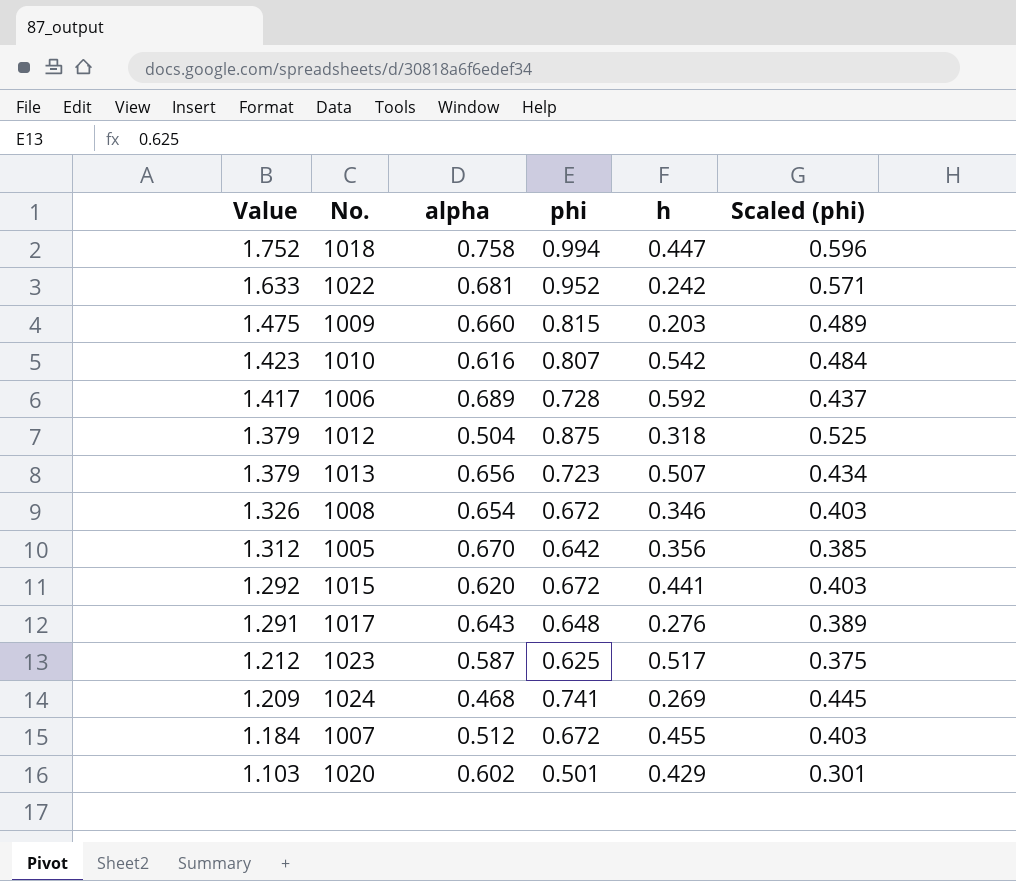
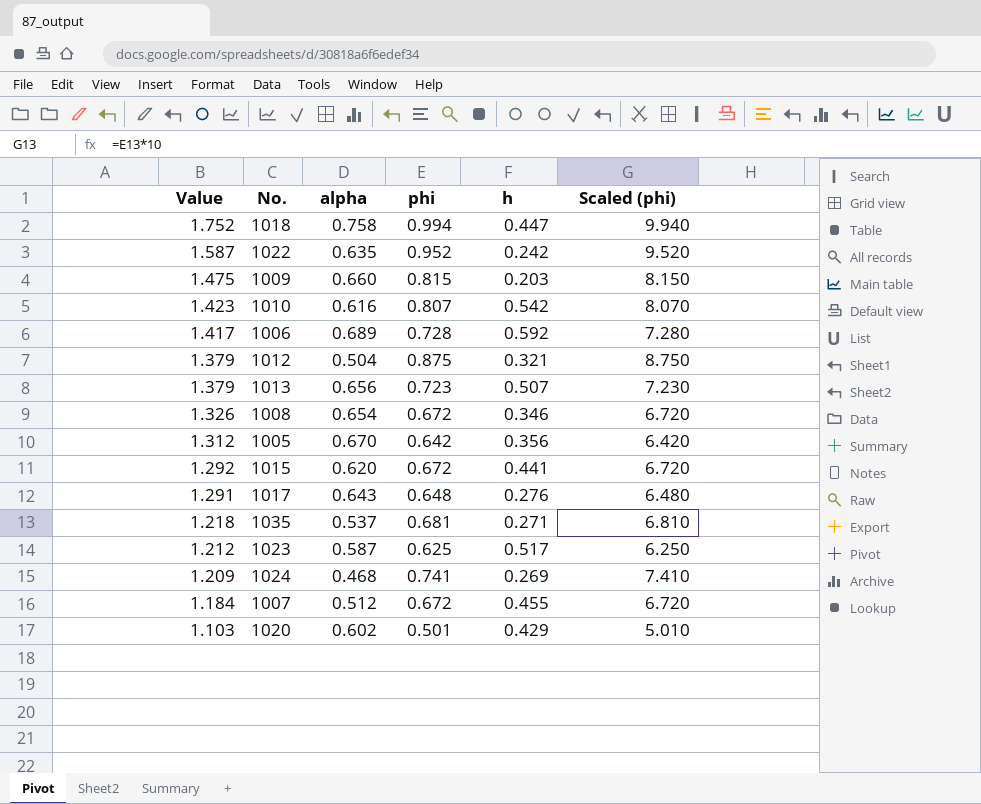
column Scaled (phi) | formula: [phi] * 0.6 -> [phi] * 10
1022 | Value: 1.633 -> 1.587
1022 | alpha: 0.681 -> 0.635
1012 | h: 0.318 -> 0.321
row 1035: none -> 1.218 | 0.537 | 0.681 | 0.271 | 6.810

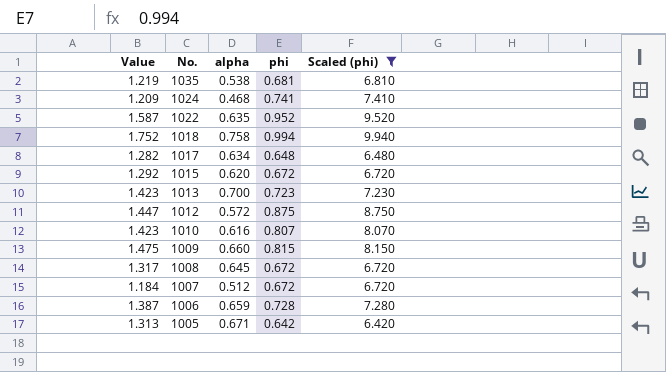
filter: none -> Scaled (phi) >= 6.420
row order: Value descending -> No. descending
column h | position: 5 -> none
1035 | Value: 1.218 -> 1.219
1035 | alpha: 0.537 -> 0.538
1017 | Value: 1.291 -> 1.282
1017 | alpha: 0.643 -> 0.634
1013 | Value: 1.379 -> 1.423
1013 | alpha: 0.656 -> 0.700
1012 | Value: 1.379 -> 1.447
1012 | alpha: 0.504 -> 0.572
1008 | Value: 1.326 -> 1.317
1008 | alpha: 0.654 -> 0.645
1006 | Value: 1.417 -> 1.387
1006 | alpha: 0.689 -> 0.659
1005 | Value: 1.312 -> 1.313
1005 | alpha: 0.670 -> 0.671

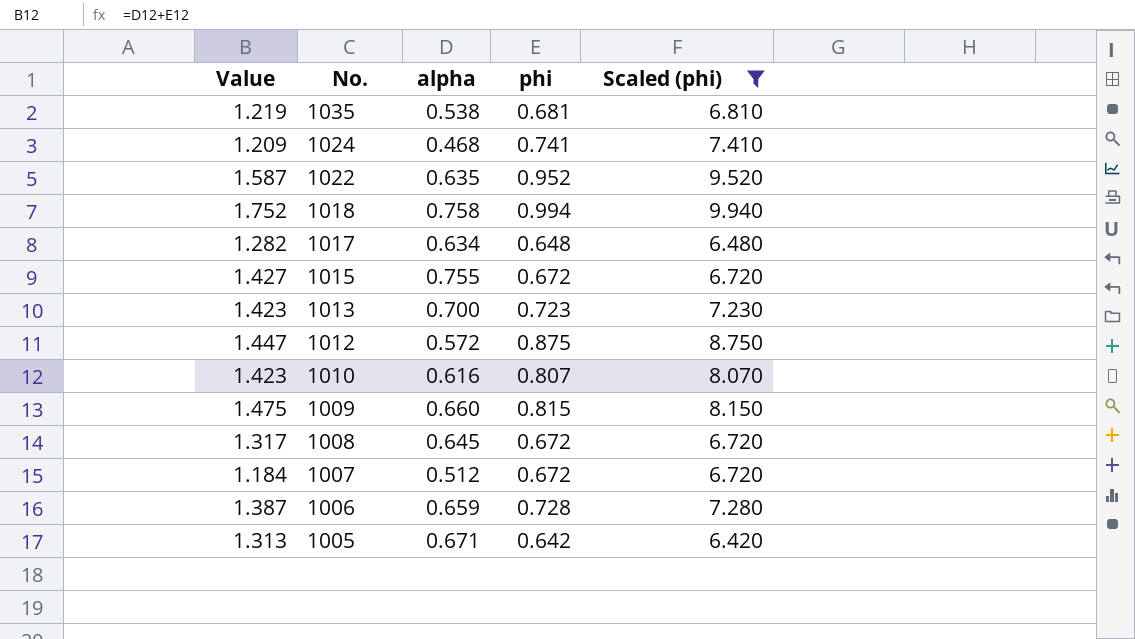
1015 | Value: 1.292 -> 1.427
1015 | alpha: 0.620 -> 0.755

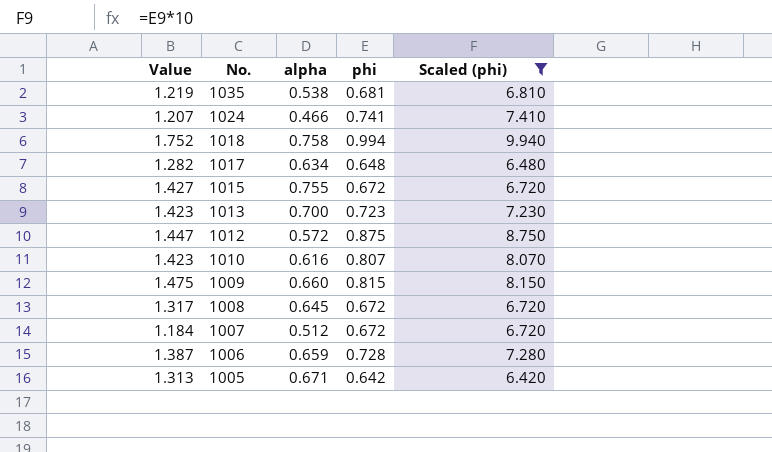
row 1022: 1.587 | 0.635 | 0.952 | 9.520 -> none
1024 | Value: 1.209 -> 1.207
1024 | alpha: 0.468 -> 0.466

